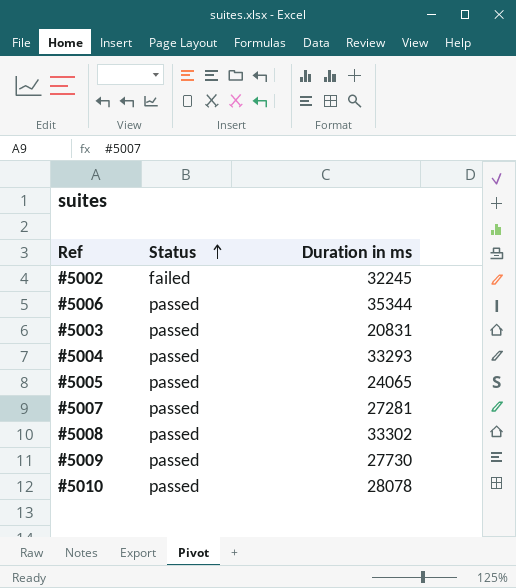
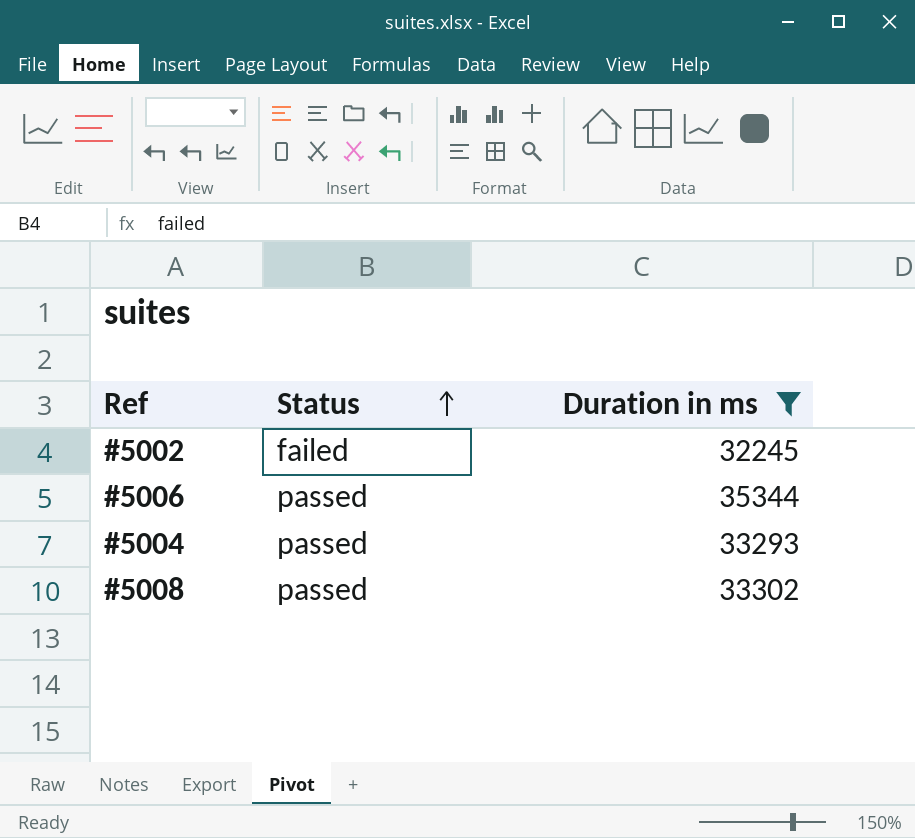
filter: none -> Duration in ms >= 32245

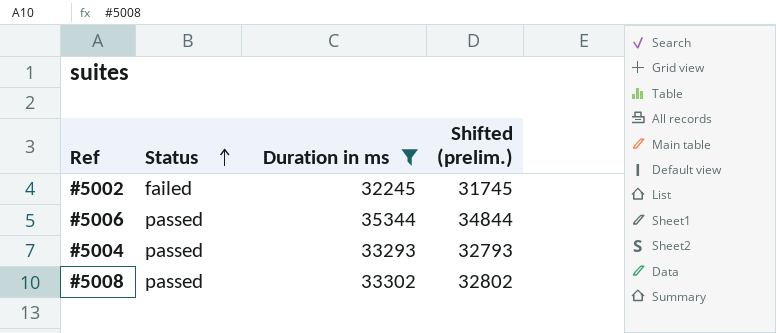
column Shifted (prelim.) | formula: none -> [Duration in ms] - 500

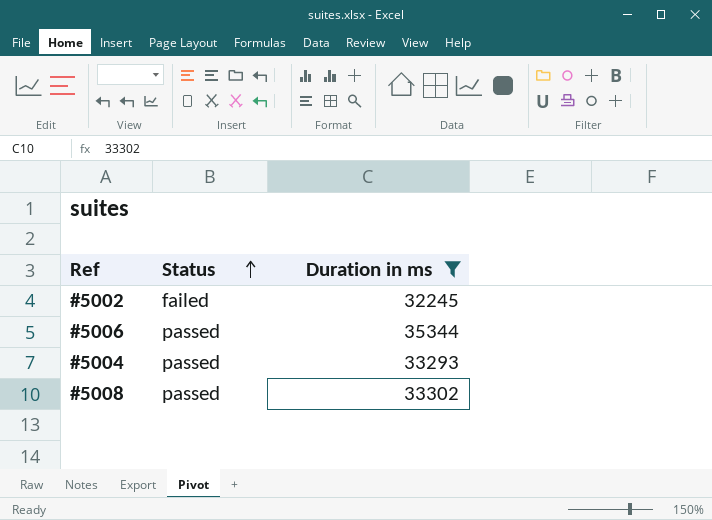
column Shifted (prelim.) | formula: [Duration in ms] - 500 -> none

